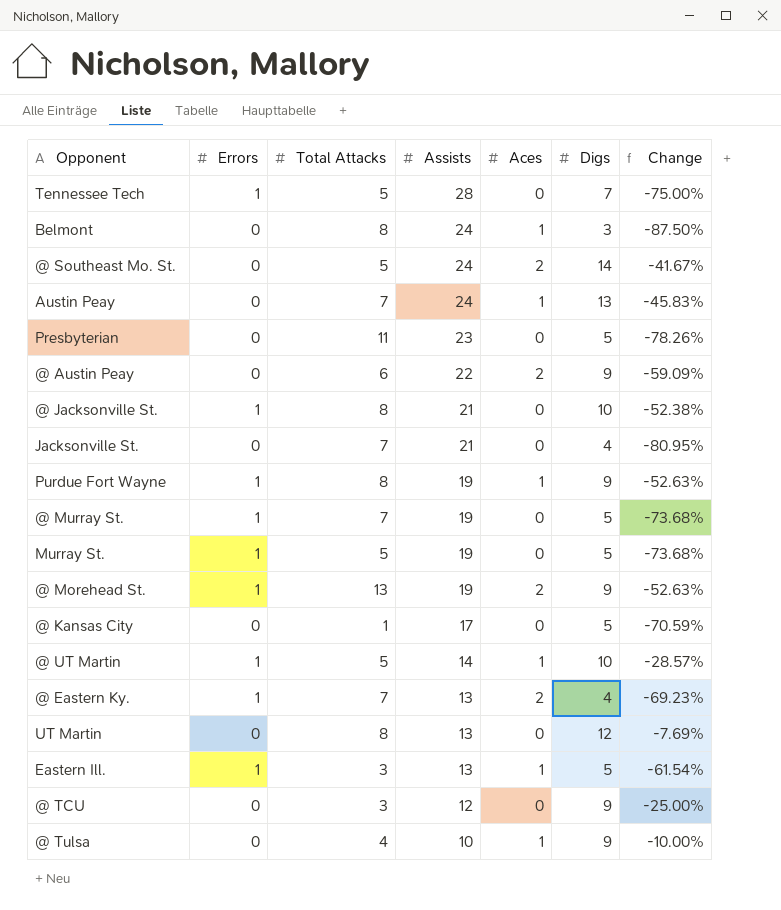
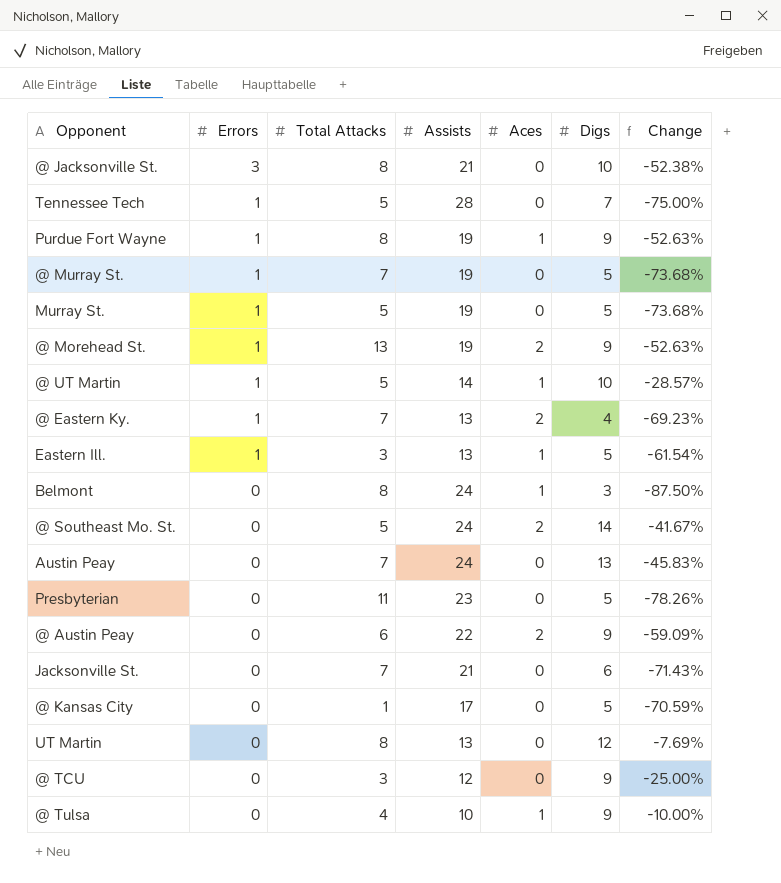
row order: Assists descending -> Errors descending
@ Jacksonville St. | Errors: 1 -> 3
Austin Peay | Aces: 1 -> 0
Jacksonville St. | Digs: 4 -> 6
Jacksonville St. | Change: -80.95% -> -71.43%

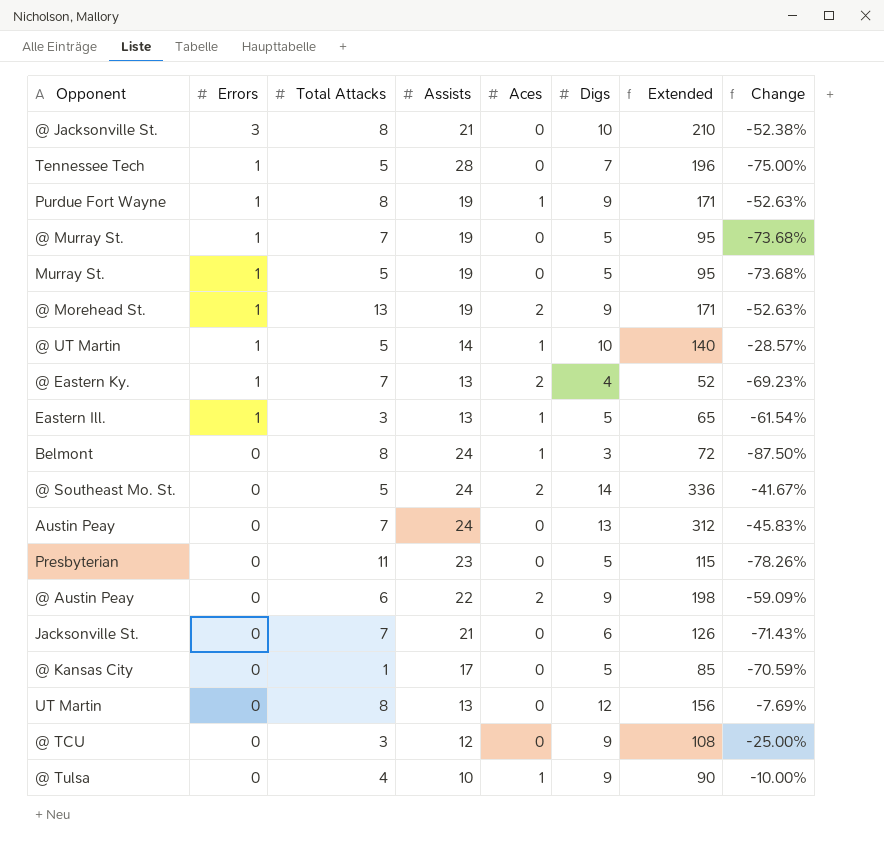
column Extended | formula: none -> [Assists] * [Digs]

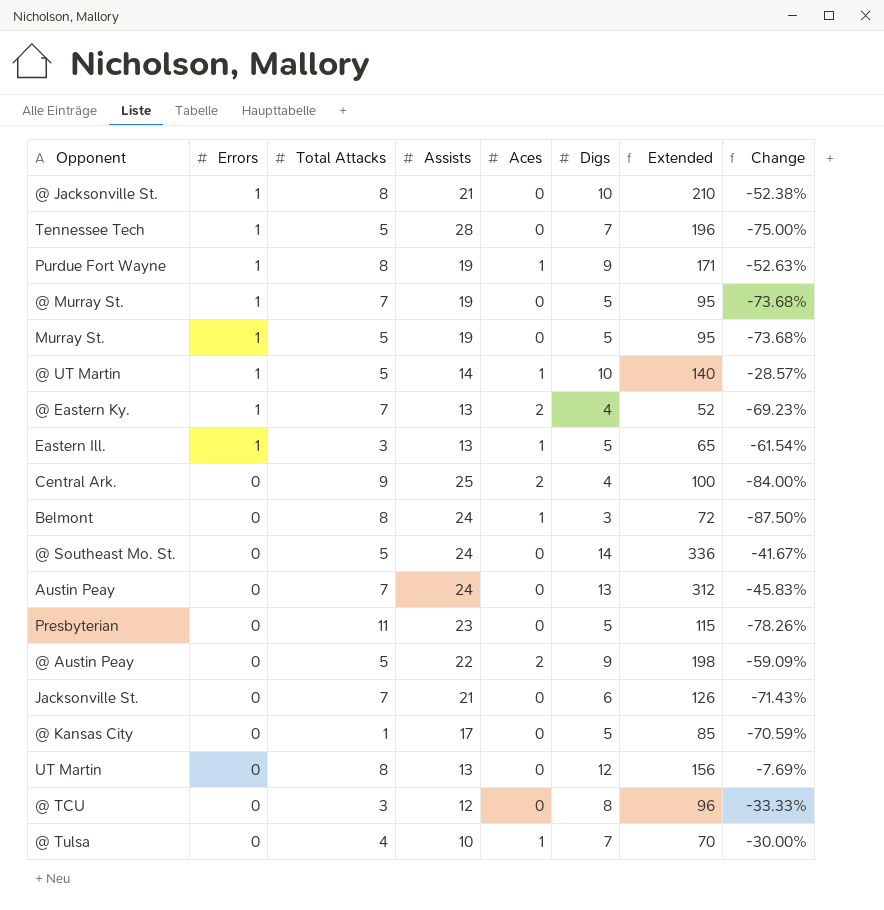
row @ Morehead St.: 1 | 13 | 19 | 2 | 9 | 171 | -52.63% -> none
@ Jacksonville St. | Errors: 3 -> 1
row Central Ark.: none -> 0 | 9 | 25 | 2 | 4 | 100 | -84.00%
@ Southeast Mo. St. | Aces: 2 -> 0
@ Austin Peay | Total Attacks: 6 -> 5
@ TCU | Digs: 9 -> 8
@ TCU | Extended: 108 -> 96
@ TCU | Change: -25.00% -> -33.33%
@ Tulsa | Digs: 9 -> 7
@ Tulsa | Extended: 90 -> 70
@ Tulsa | Change: -10.00% -> -30.00%

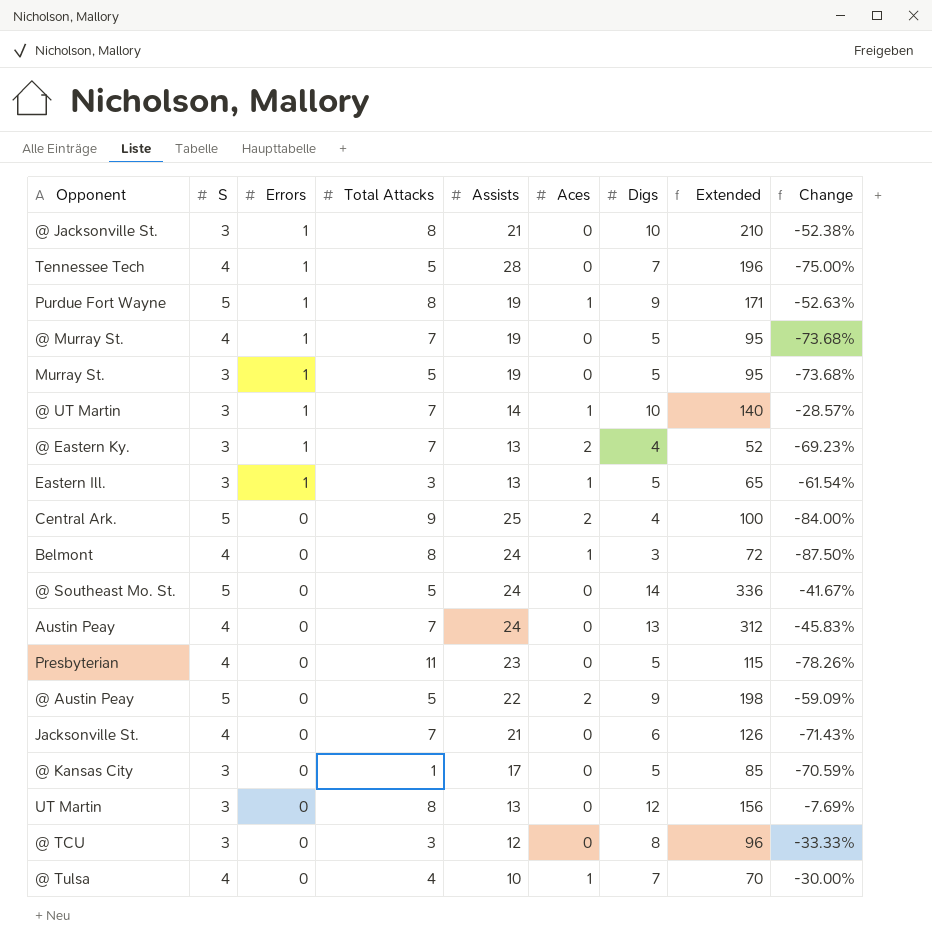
column S | position: none -> 2
@ UT Martin | Total Attacks: 5 -> 7

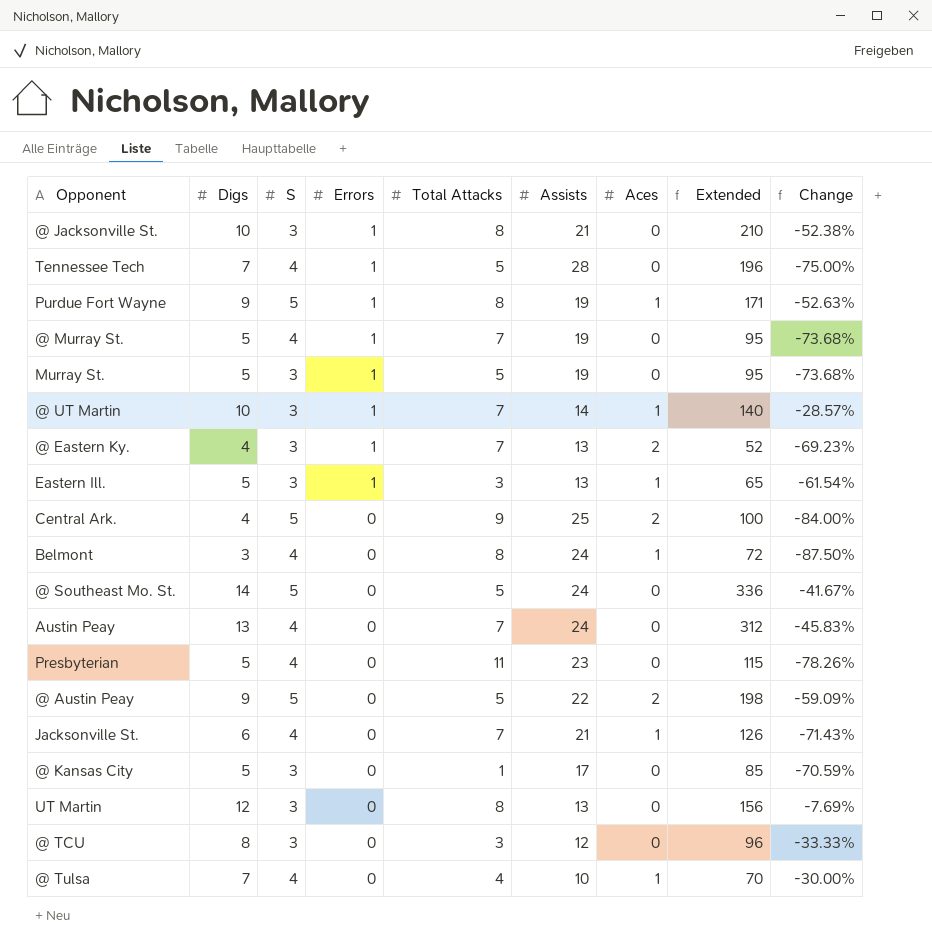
column Digs | position: 7 -> 2
Jacksonville St. | Aces: 0 -> 1

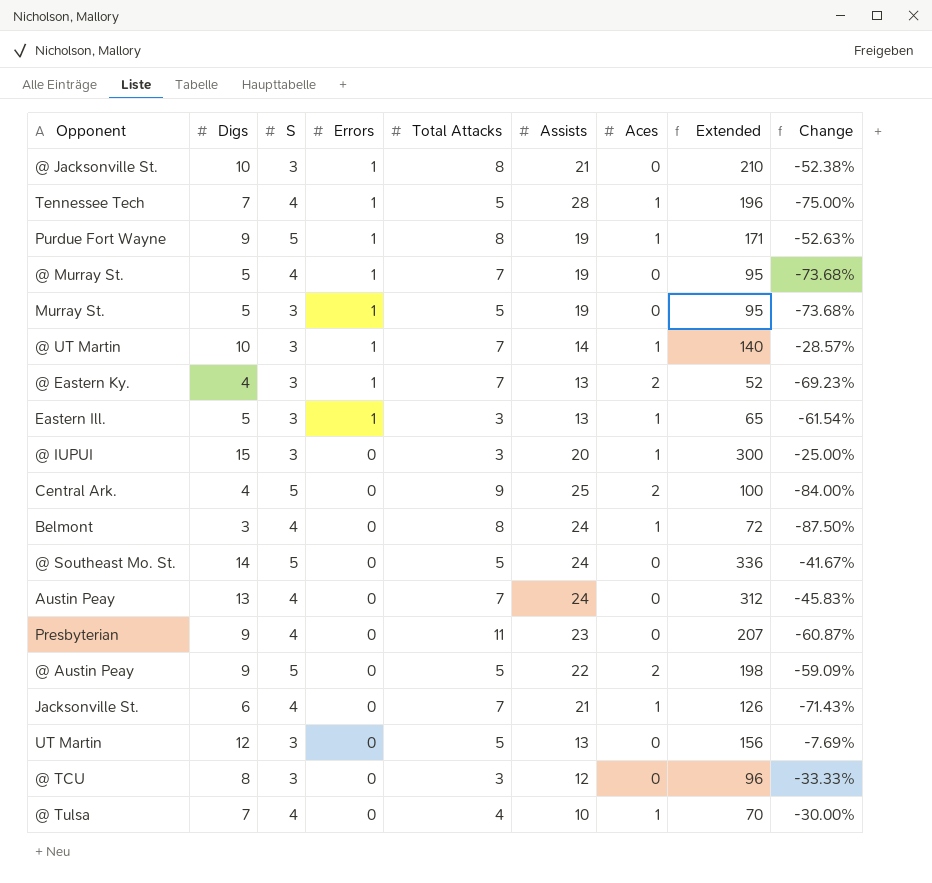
row @ Kansas City: 5 | 3 | 0 | 1 | 17 | 0 | 85 | -70.59% -> none
Tennessee Tech | Aces: 0 -> 1
row @ IUPUI: none -> 15 | 3 | 0 | 3 | 20 | 1 | 300 | -25.00%
Presbyterian | Digs: 5 -> 9
Presbyterian | Extended: 115 -> 207
Presbyterian | Change: -78.26% -> -60.87%
UT Martin | Total Attacks: 8 -> 5

